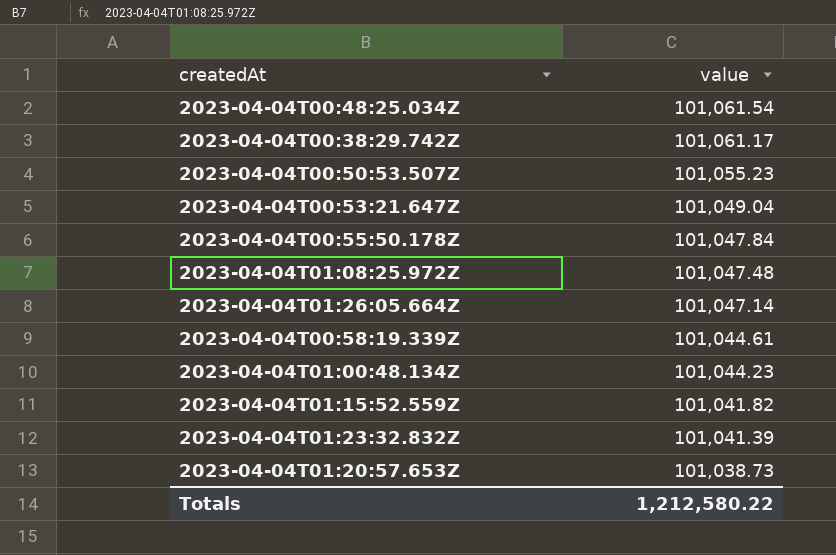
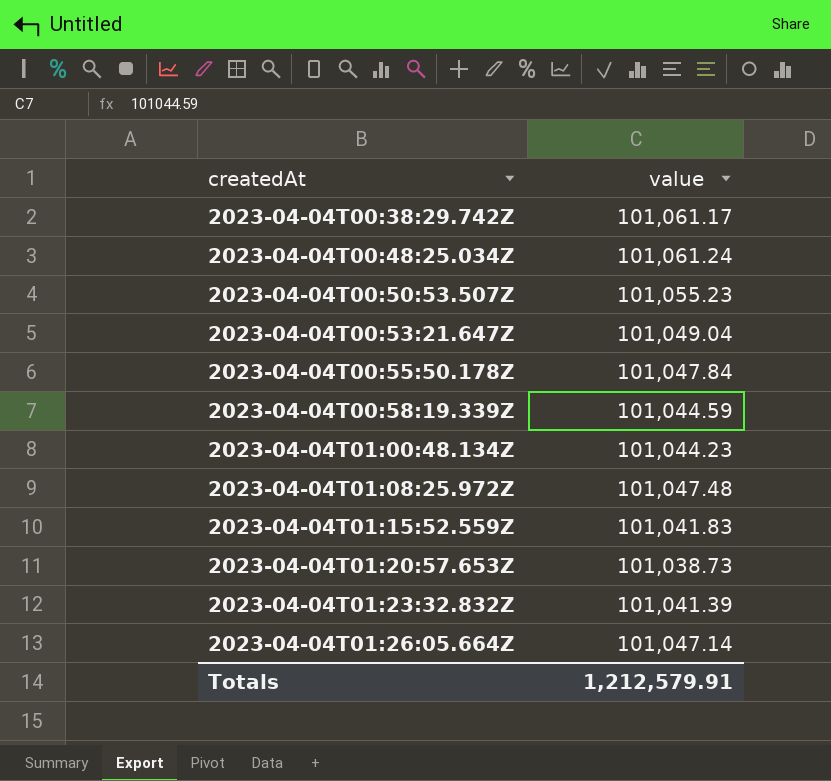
row order: value descending -> createdAt ascending
2023-04-04T00:48:25.034Z | value: 101,061.54 -> 101,061.24
2023-04-04T00:58:19.339Z | value: 101,044.61 -> 101,044.59
2023-04-04T01:15:52.559Z | value: 101,041.82 -> 101,041.83
Totals | value: 1,212,580.22 -> 1,212,579.91

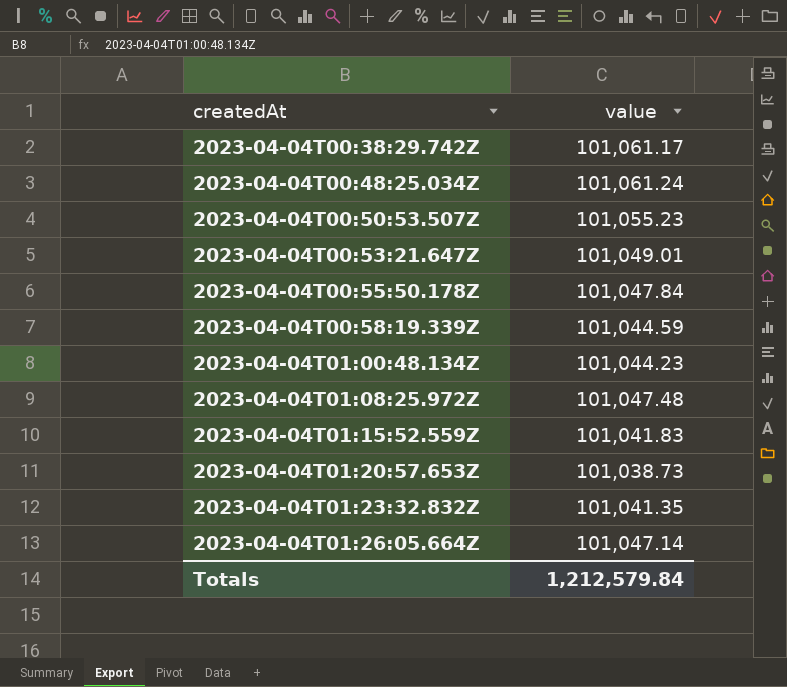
2023-04-04T00:53:21.647Z | value: 101,049.04 -> 101,049.01
2023-04-04T01:23:32.832Z | value: 101,041.39 -> 101,041.35
Totals | value: 1,212,579.91 -> 1,212,579.84

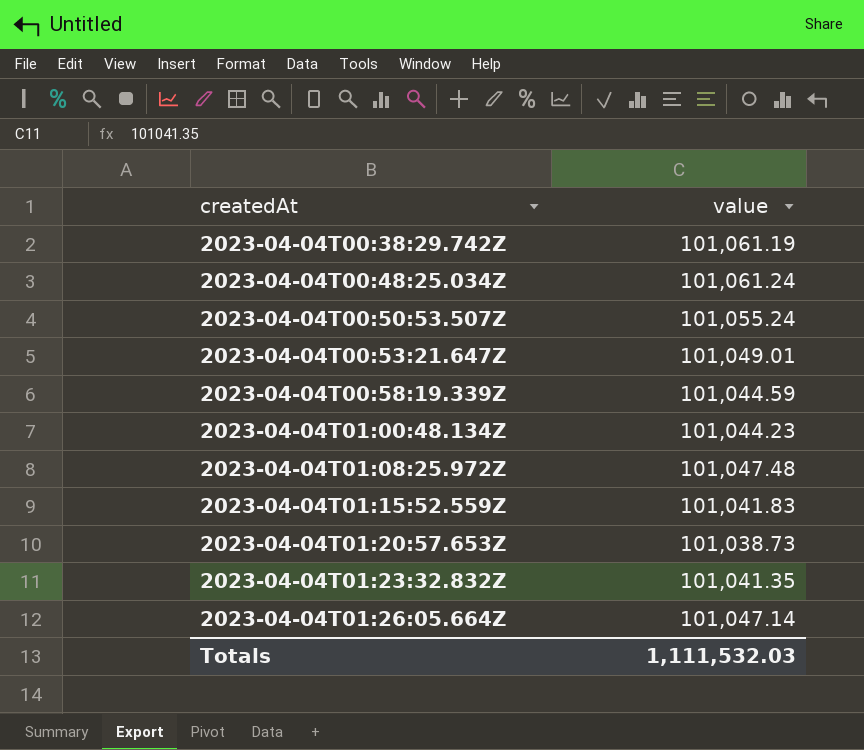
row 2023-04-04T00:55:50.178Z: 101,047.84 -> none
2023-04-04T00:38:29.742Z | value: 101,061.17 -> 101,061.19
2023-04-04T00:50:53.507Z | value: 101,055.23 -> 101,055.24
Totals | value: 1,212,579.84 -> 1,111,532.03

